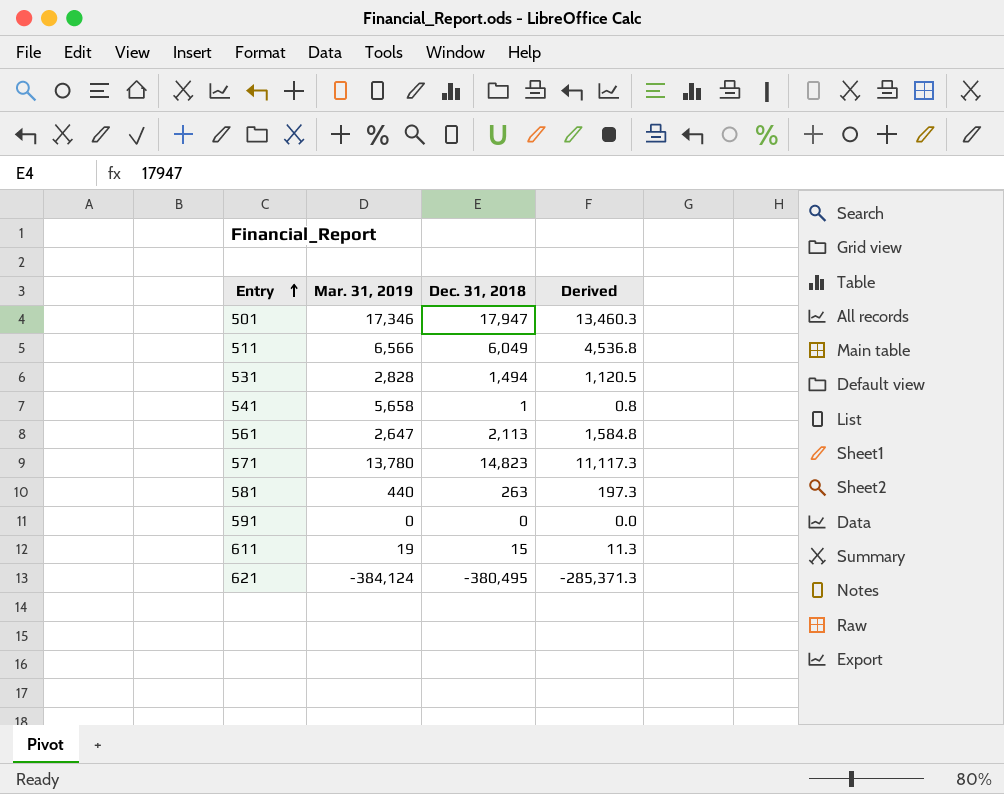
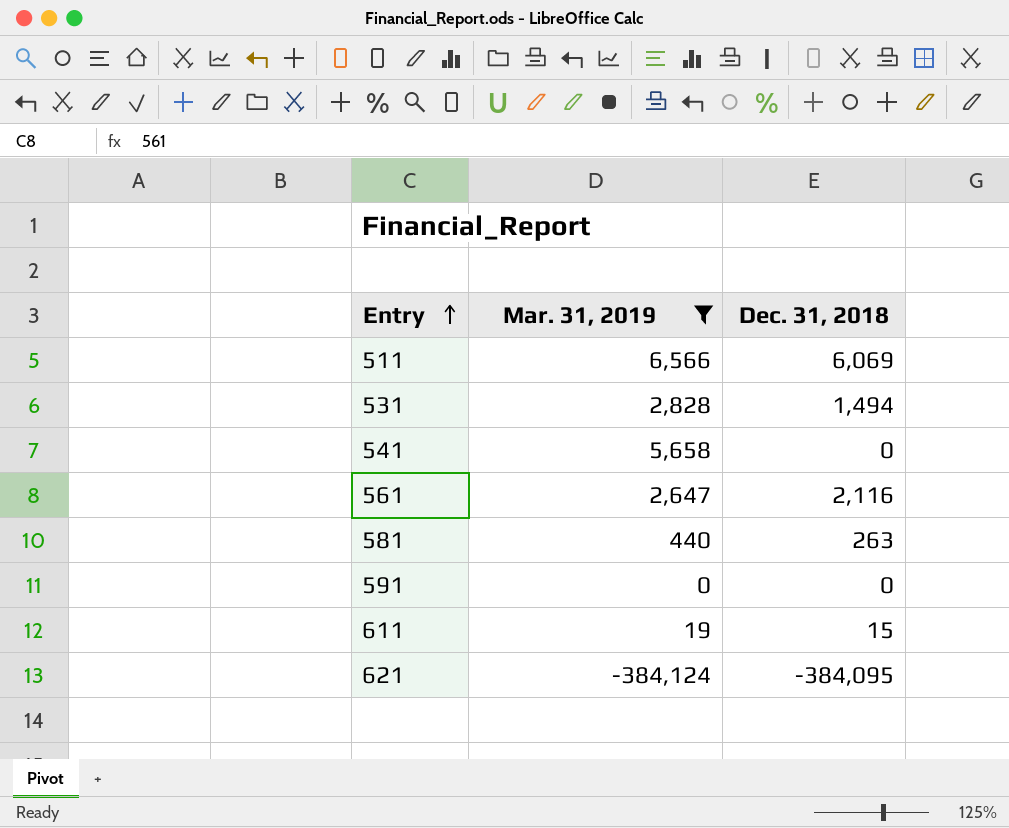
filter: none -> Mar. 31, 2019 <= 6,566
column Derived | formula: [Dec. 31, 2018] * 0.75 -> none
511 | Dec. 31, 2018: 6,049 -> 6,069
541 | Dec. 31, 2018: 1 -> 0
561 | Dec. 31, 2018: 2,113 -> 2,116
621 | Dec. 31, 2018: -380,495 -> -384,095

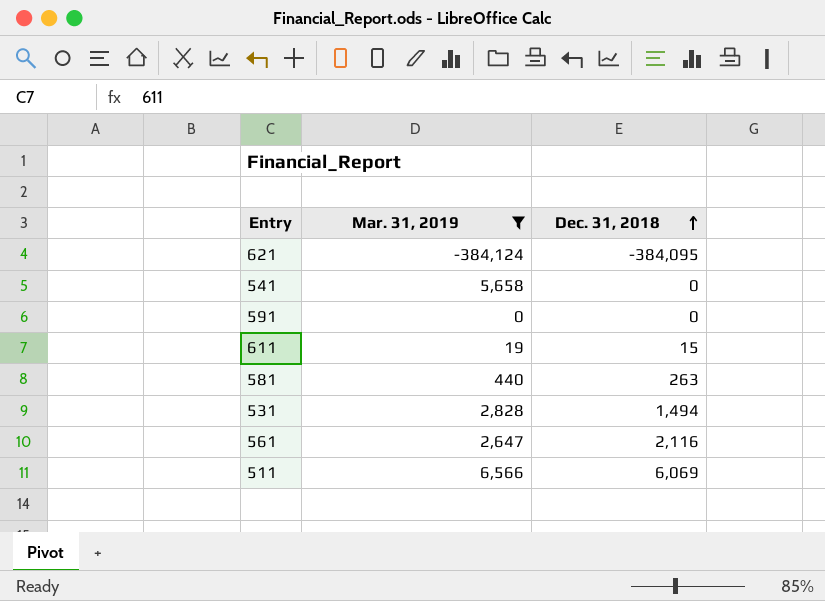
row order: Entry ascending -> Dec. 31, 2018 ascending

